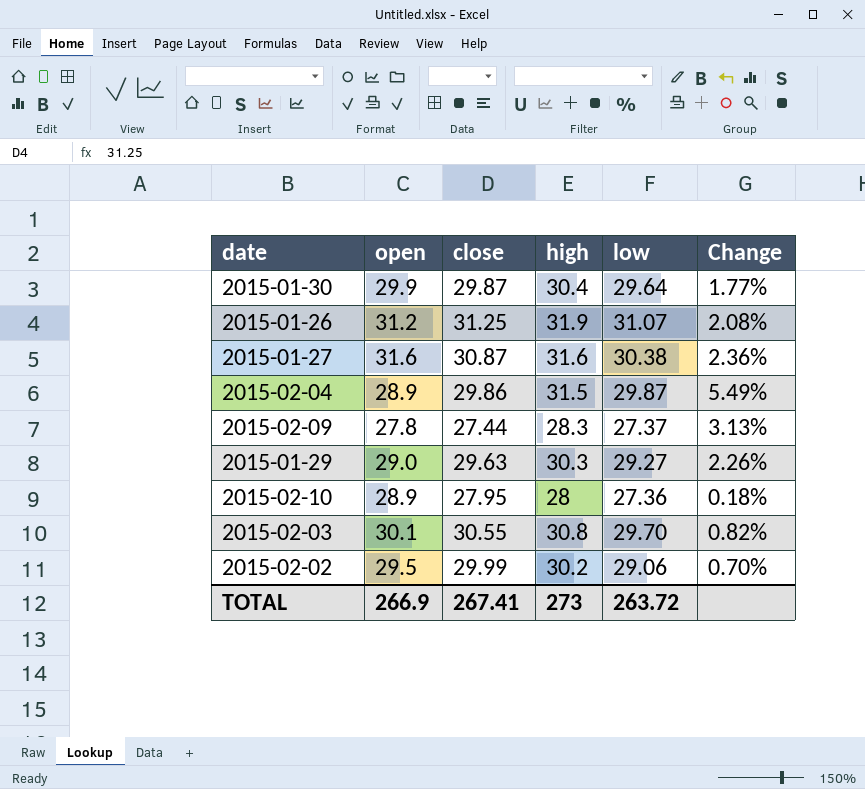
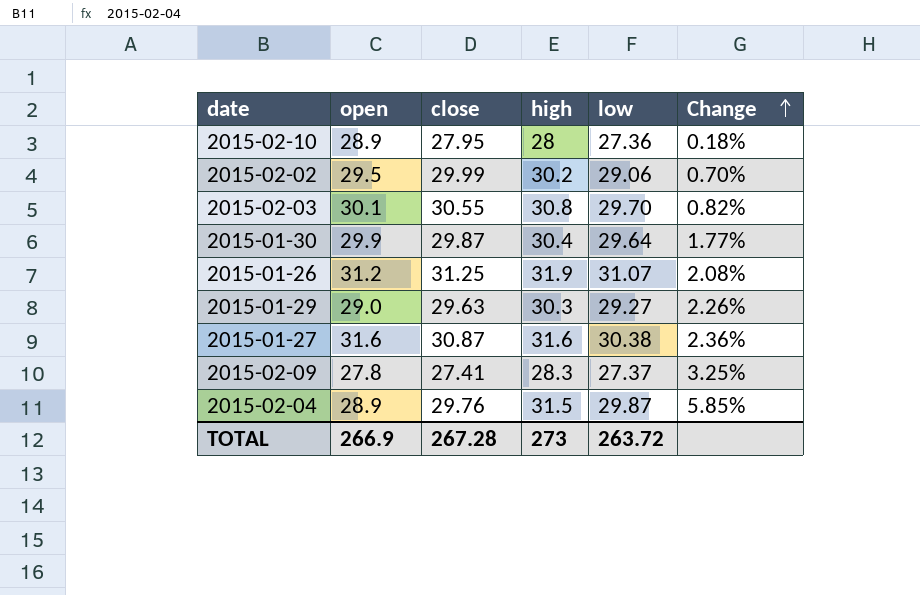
row order: none -> Change ascending
2015-02-09 | close: 27.44 -> 27.41
2015-02-09 | Change: 3.13% -> 3.25%
2015-02-04 | close: 29.86 -> 29.76
2015-02-04 | Change: 5.49% -> 5.85%
TOTAL | close: 267.41 -> 267.28

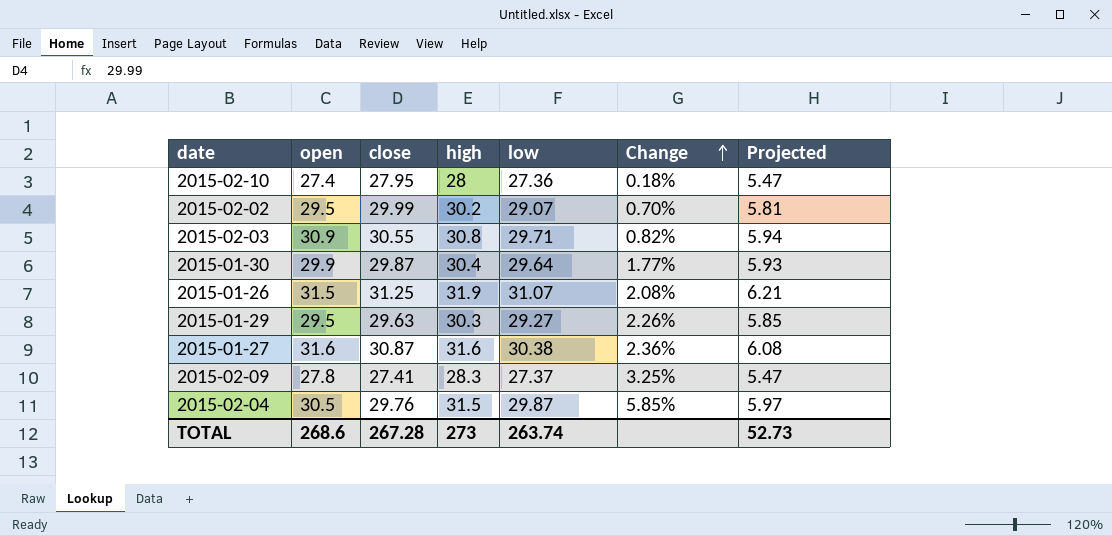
column Projected | formula: none -> [low] * 0.2
2015-02-10 | open: 28.9 -> 27.4
2015-02-02 | low: 29.06 -> 29.07
2015-02-03 | open: 30.1 -> 30.9
2015-02-03 | low: 29.70 -> 29.71
2015-01-26 | open: 31.2 -> 31.5
2015-01-29 | open: 29.0 -> 29.5
2015-02-04 | open: 28.9 -> 30.5
TOTAL | open: 266.9 -> 268.6
TOTAL | low: 263.72 -> 263.74

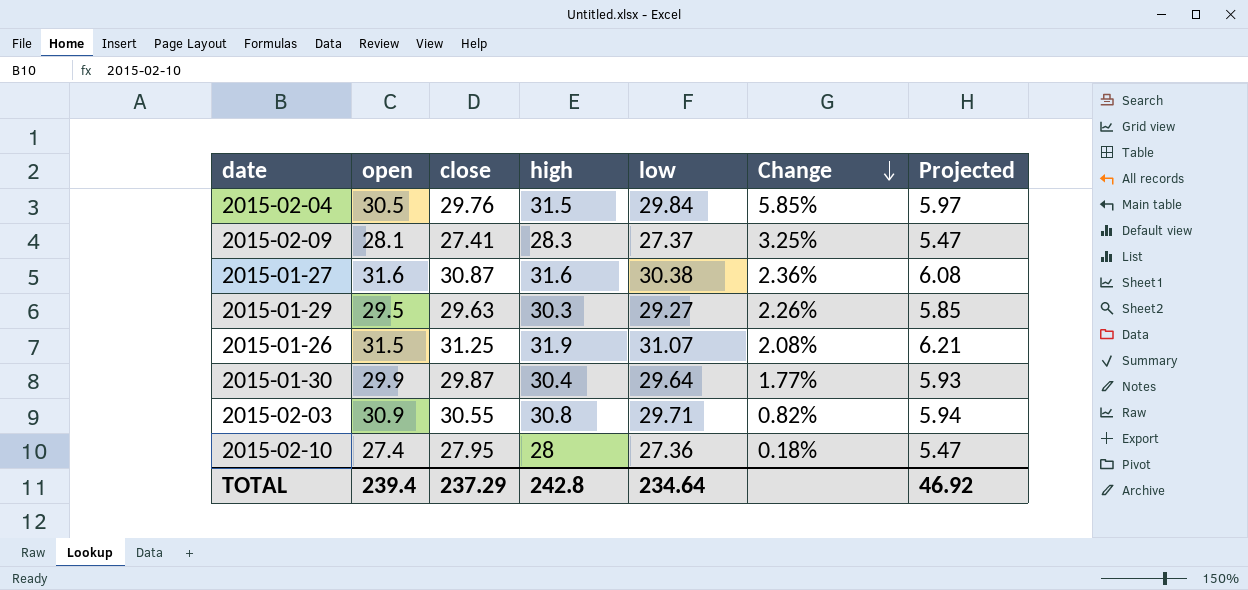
row order: Change ascending -> Change descending
row 2015-02-02: 29.5 | 29.99 | 30.2 | 29.07 | 0.70% | 5.81 -> none
2015-02-04 | low: 29.87 -> 29.84
2015-02-09 | open: 27.8 -> 28.1
TOTAL | open: 268.6 -> 239.4
TOTAL | close: 267.28 -> 237.29
TOTAL | high: 273 -> 242.8
TOTAL | low: 263.74 -> 234.64
TOTAL | Projected: 52.73 -> 46.92

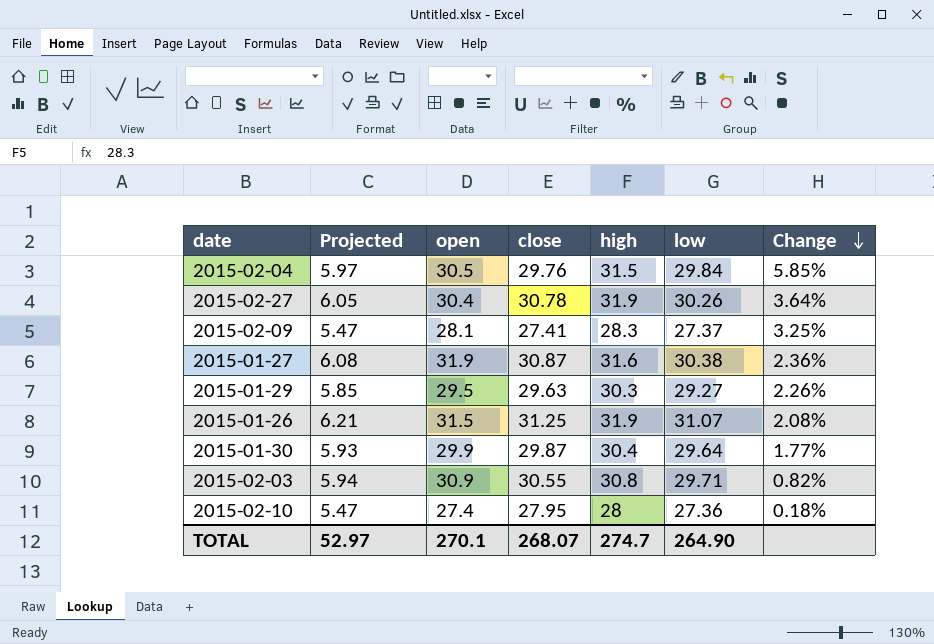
column Projected | position: 7 -> 2
row 2015-02-27: none -> 6.05 | 30.4 | 30.78 | 31.9 | 30.26 | 3.64%
2015-01-27 | open: 31.6 -> 31.9
TOTAL | Projected: 46.92 -> 52.97
TOTAL | open: 239.4 -> 270.1
TOTAL | close: 237.29 -> 268.07
TOTAL | high: 242.8 -> 274.7
TOTAL | low: 234.64 -> 264.90

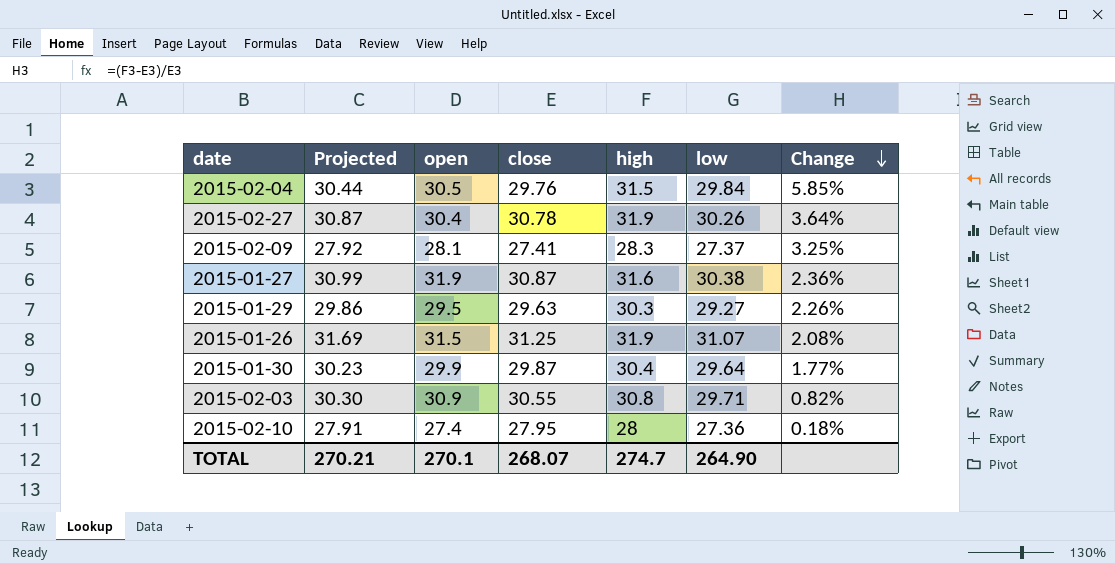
column Projected | formula: [low] * 0.2 -> [low] * 1.02
TOTAL | Projected: 52.97 -> 270.21

